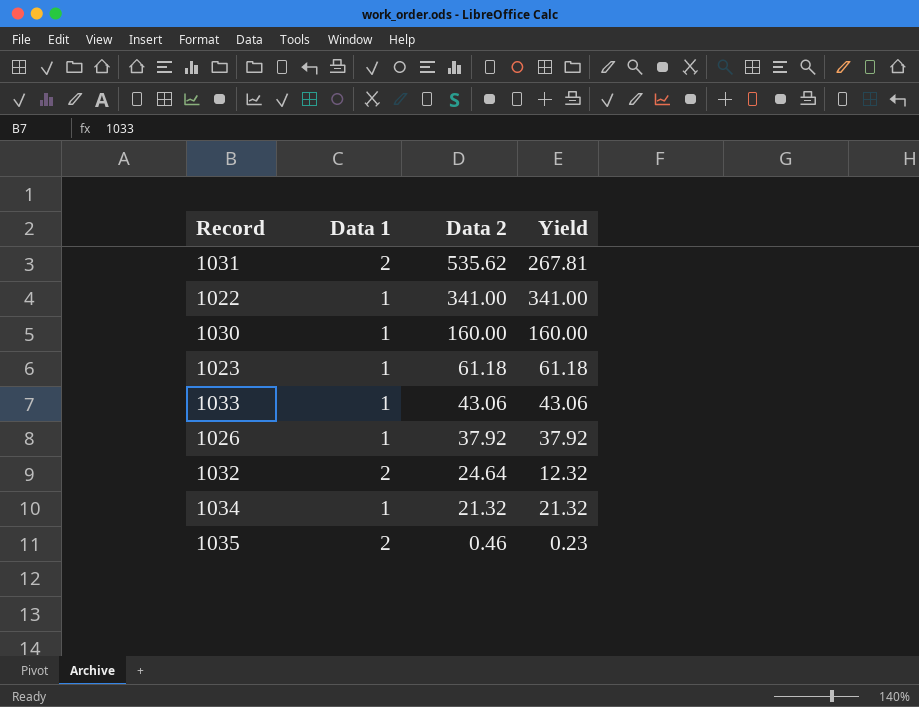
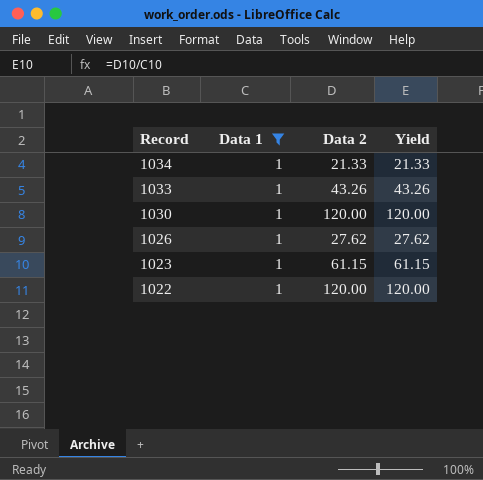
filter: none -> Data 1 = 1
row order: Data 2 descending -> Record descending
1034 | Data 2: 21.32 -> 21.33
1034 | Yield: 21.32 -> 21.33
1033 | Data 2: 43.06 -> 43.26
1033 | Yield: 43.06 -> 43.26
1030 | Data 2: 160.00 -> 120.00
1030 | Yield: 160.00 -> 120.00
1026 | Data 2: 37.92 -> 27.62
1026 | Yield: 37.92 -> 27.62
1023 | Data 2: 61.18 -> 61.15
1023 | Yield: 61.18 -> 61.15
1022 | Data 2: 341.00 -> 120.00
1022 | Yield: 341.00 -> 120.00

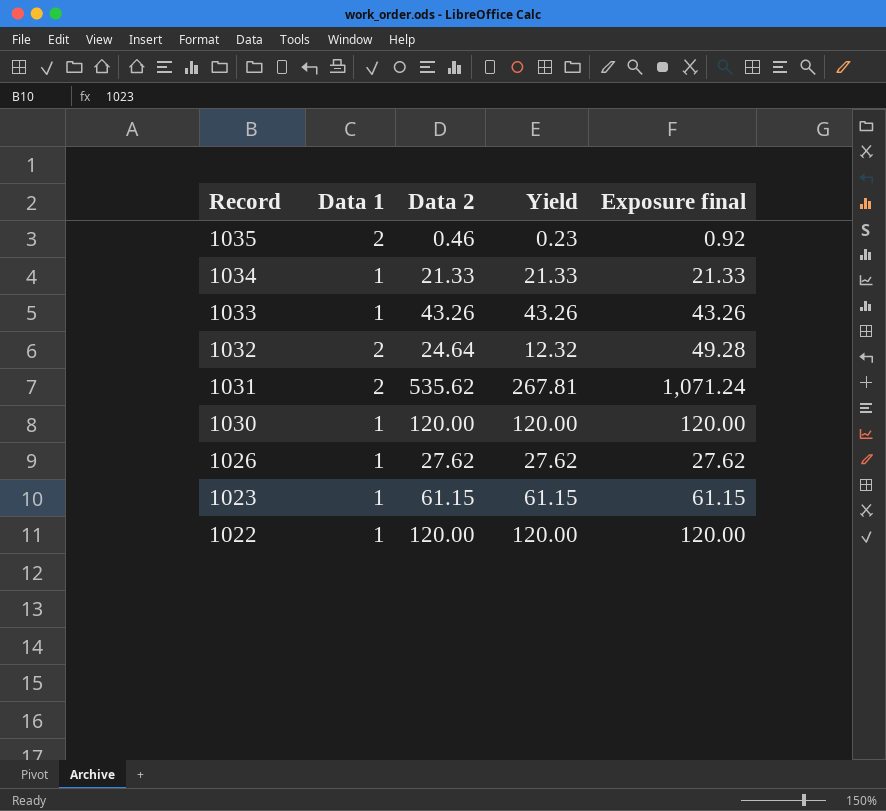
filter: Data 1 = 1 -> none
column Exposure final | formula: none -> [Data 1] * [Data 2]

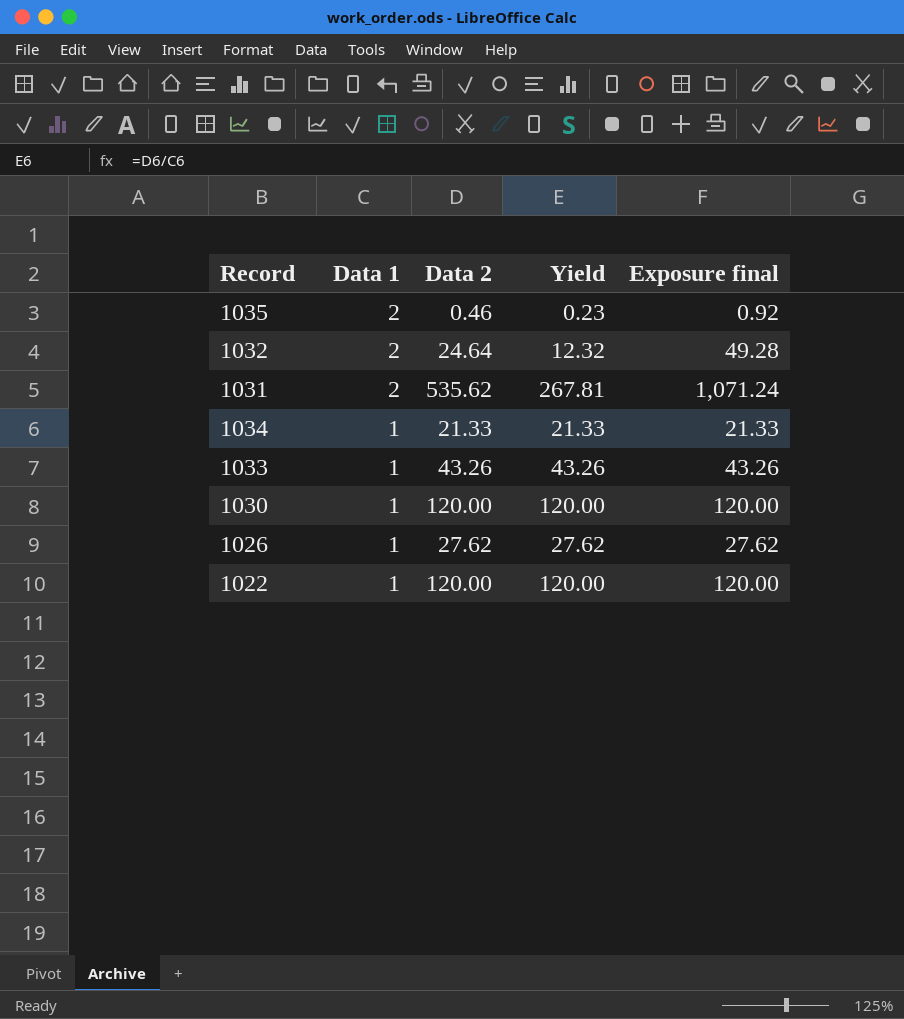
row order: Record descending -> Data 1 descending
row 1023: 1 | 61.15 | 61.15 | 61.15 -> none

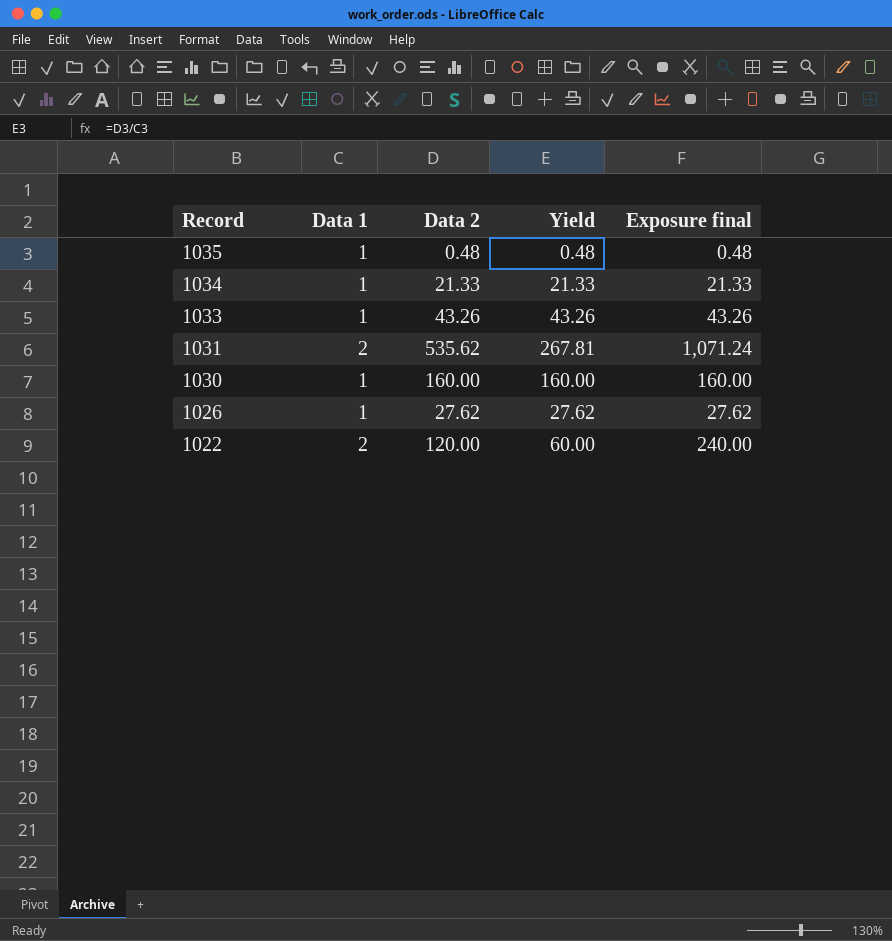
row order: Data 1 descending -> Record descending
row 1032: 2 | 24.64 | 12.32 | 49.28 -> none
1035 | Data 1: 2 -> 1
1035 | Data 2: 0.46 -> 0.48
1035 | Yield: 0.23 -> 0.48
1035 | Exposure final: 0.92 -> 0.48
1030 | Data 2: 120.00 -> 160.00
1030 | Yield: 120.00 -> 160.00
1030 | Exposure final: 120.00 -> 160.00
1022 | Data 1: 1 -> 2
1022 | Yield: 120.00 -> 60.00
1022 | Exposure final: 120.00 -> 240.00

